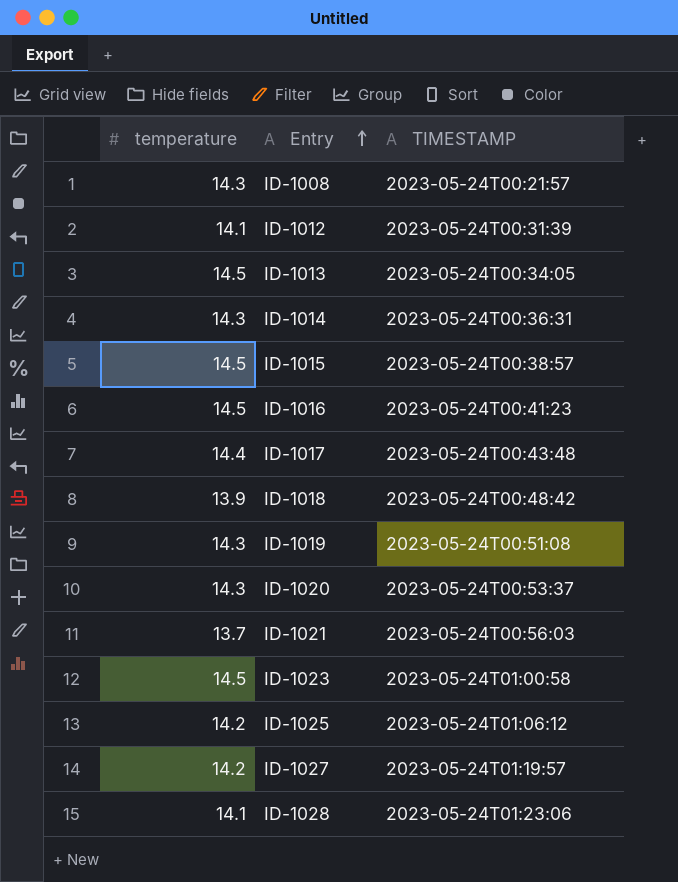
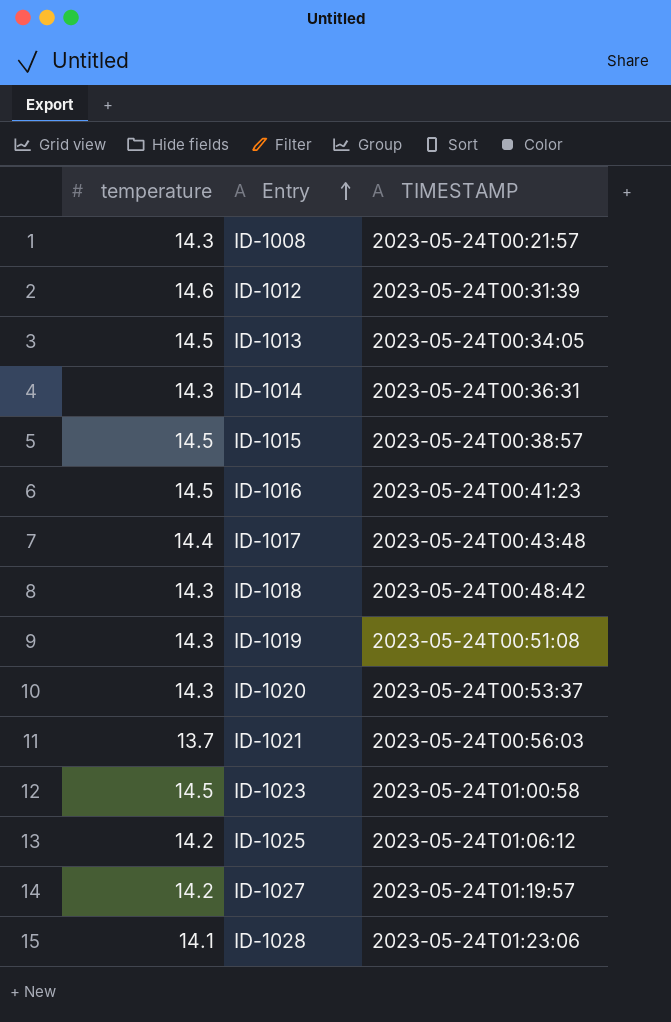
ID-1012 | temperature: 14.1 -> 14.6
ID-1018 | temperature: 13.9 -> 14.3

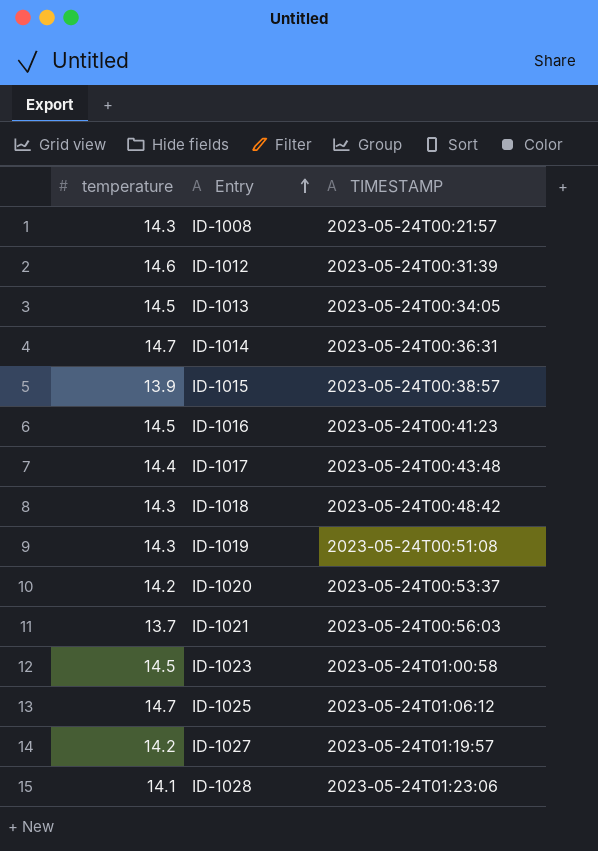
ID-1014 | temperature: 14.3 -> 14.7
ID-1015 | temperature: 14.5 -> 13.9
ID-1020 | temperature: 14.3 -> 14.2
ID-1025 | temperature: 14.2 -> 14.7

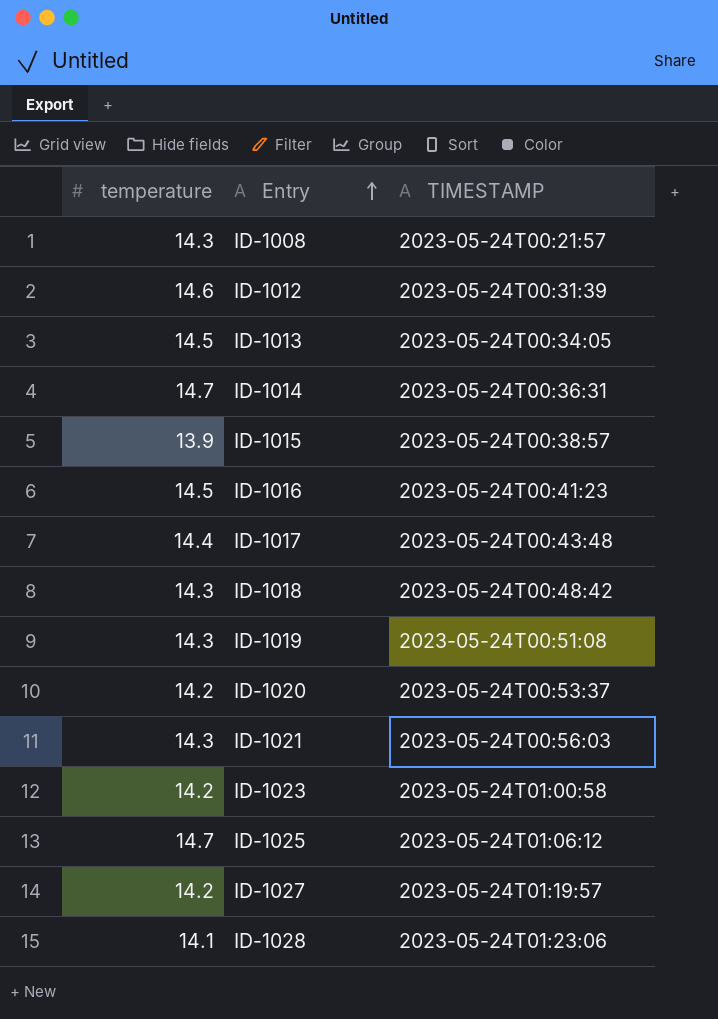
ID-1021 | temperature: 13.7 -> 14.3
ID-1023 | temperature: 14.5 -> 14.2

